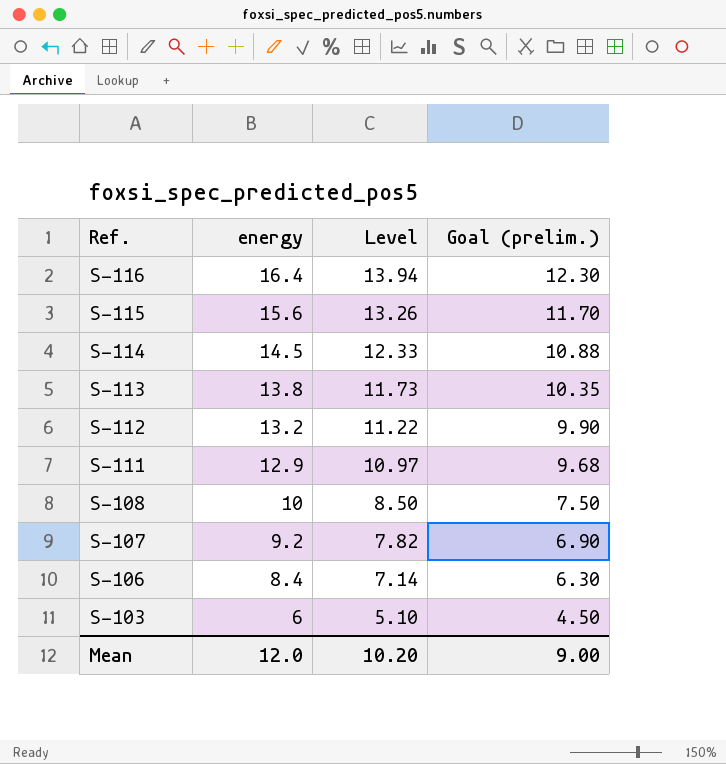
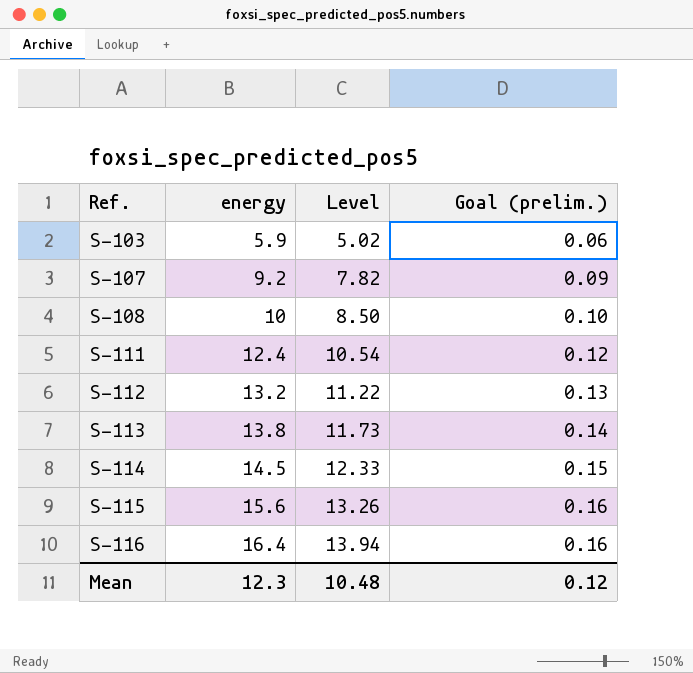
row order: Ref. descending -> Ref. ascending
column Goal (prelim.) | formula: [energy] * 0.75 -> [energy] * 0.01
row S-106: 8.4 | 7.14 | 6.30 -> none
S-103 | energy: 6 -> 5.9
S-103 | Level: 5.10 -> 5.02
S-111 | energy: 12.9 -> 12.4
S-111 | Level: 10.97 -> 10.54
Mean | energy: 12.0 -> 12.3
Mean | Level: 10.20 -> 10.48
Mean | Goal (prelim.): 9.00 -> 0.12

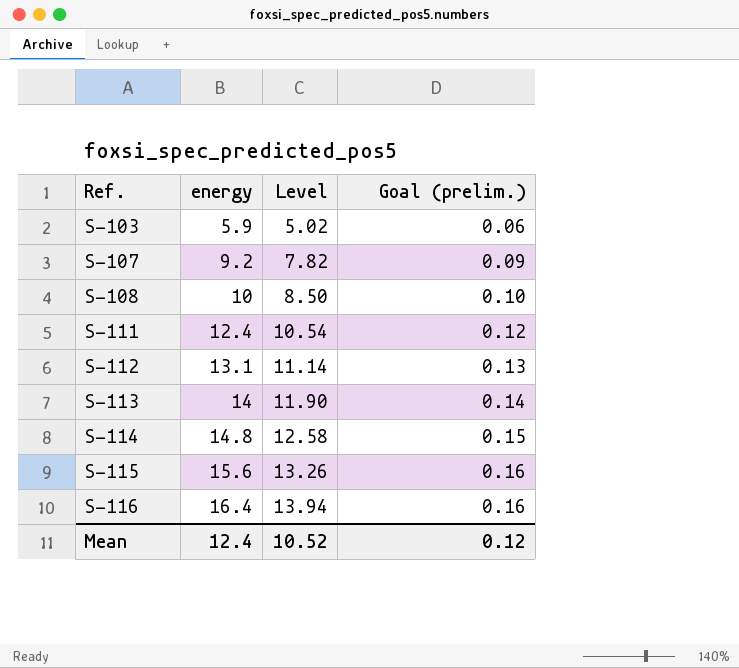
S-112 | energy: 13.2 -> 13.1
S-112 | Level: 11.22 -> 11.14
S-113 | energy: 13.8 -> 14
S-113 | Level: 11.73 -> 11.90
S-114 | energy: 14.5 -> 14.8
S-114 | Level: 12.33 -> 12.58
Mean | energy: 12.3 -> 12.4
Mean | Level: 10.48 -> 10.52

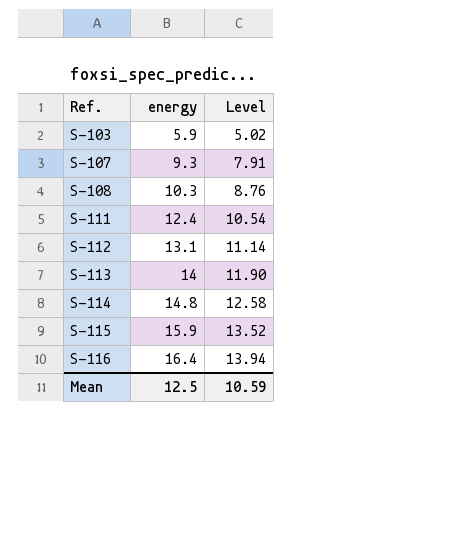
column Goal (prelim.) | formula: [energy] * 0.01 -> none
S-107 | energy: 9.2 -> 9.3
S-107 | Level: 7.82 -> 7.91
S-108 | energy: 10 -> 10.3
S-108 | Level: 8.50 -> 8.76
S-115 | energy: 15.6 -> 15.9
S-115 | Level: 13.26 -> 13.52
Mean | energy: 12.4 -> 12.5
Mean | Level: 10.52 -> 10.59

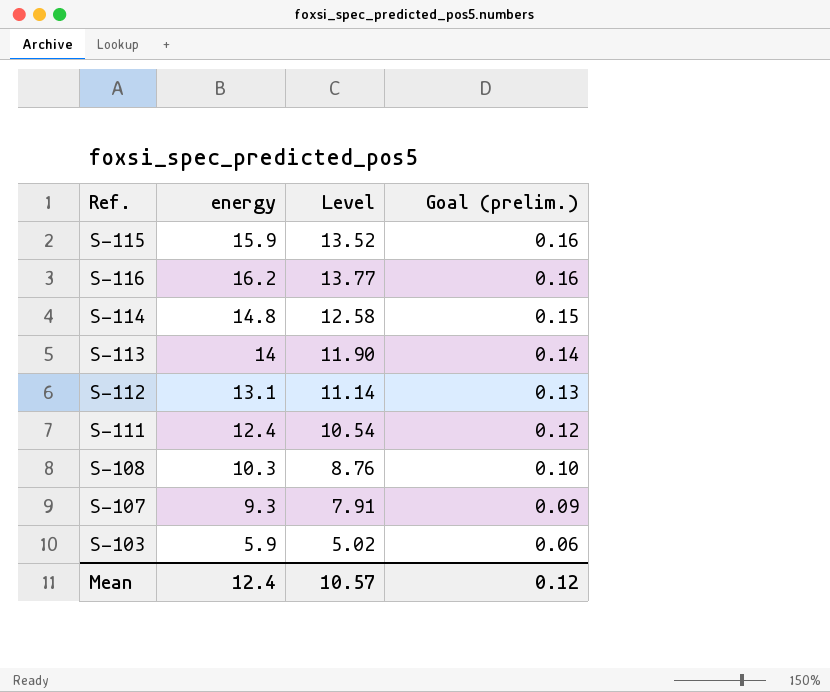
row order: Ref. ascending -> Goal (prelim.) descending
column Goal (prelim.) | formula: none -> [energy] * 0.01
S-116 | energy: 16.4 -> 16.2
S-116 | Level: 13.94 -> 13.77
Mean | energy: 12.5 -> 12.4
Mean | Level: 10.59 -> 10.57

